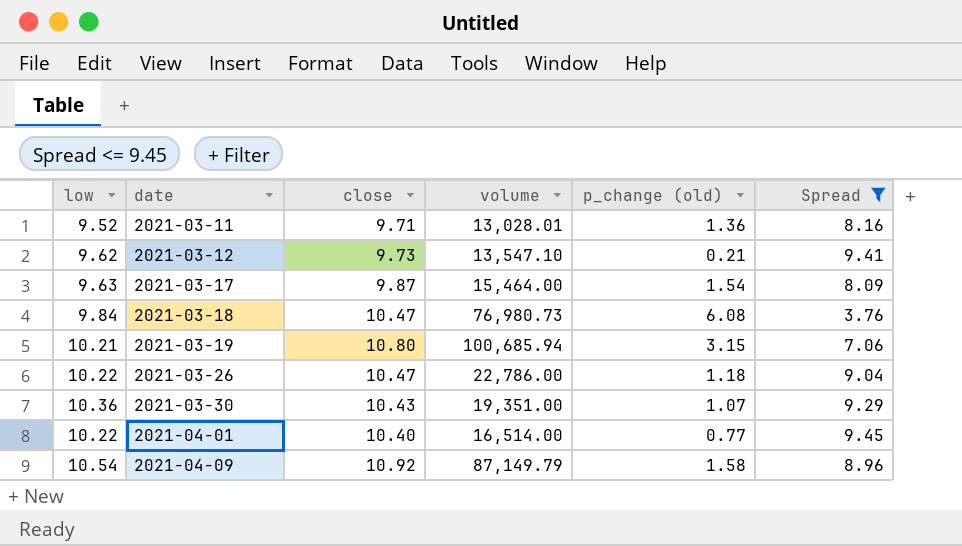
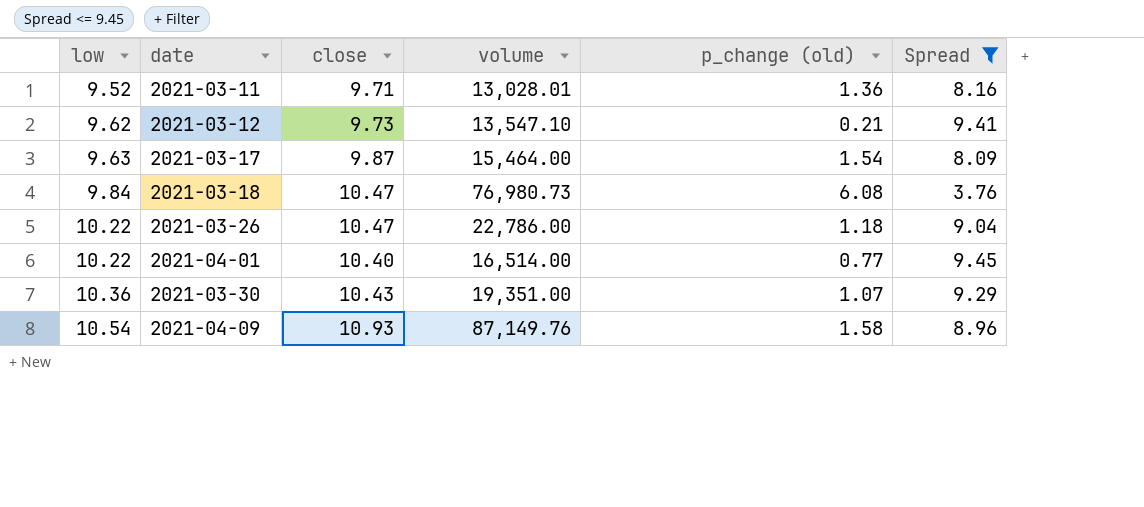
row order: date ascending -> low ascending
row 2021-03-19: 10.21 | 10.80 | 100,685.94 | 3.15 | 7.06 -> none
2021-04-09 | close: 10.92 -> 10.93
2021-04-09 | volume: 87,149.79 -> 87,149.76

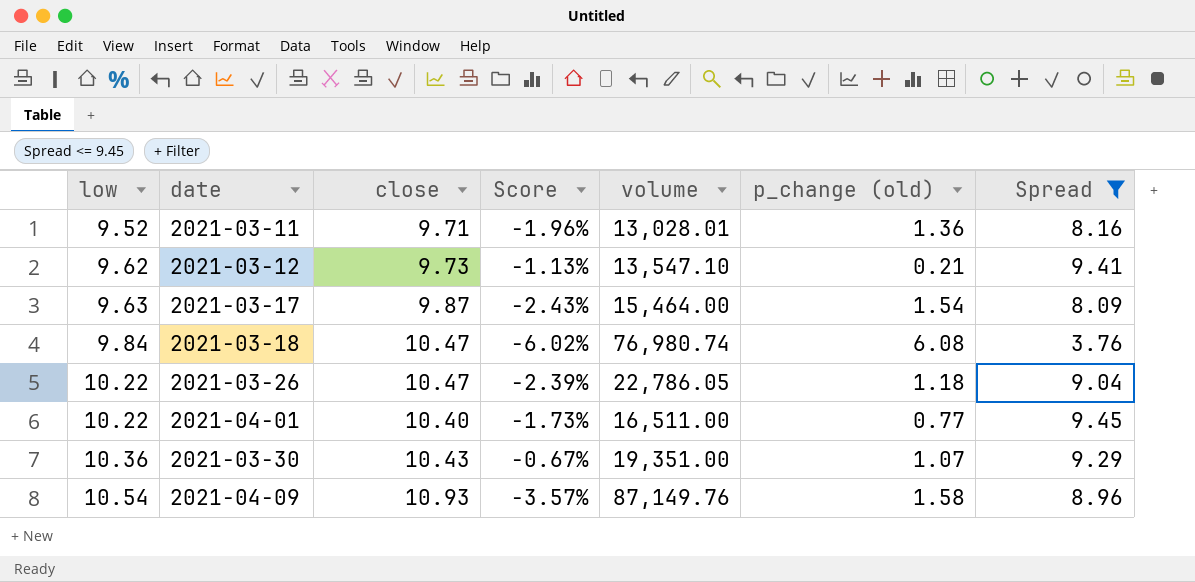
column Score | formula: none -> ([low] - [close]) / [close]
2021-03-18 | volume: 76,980.73 -> 76,980.74
2021-03-26 | volume: 22,786.00 -> 22,786.05
2021-04-01 | volume: 16,514.00 -> 16,511.00

